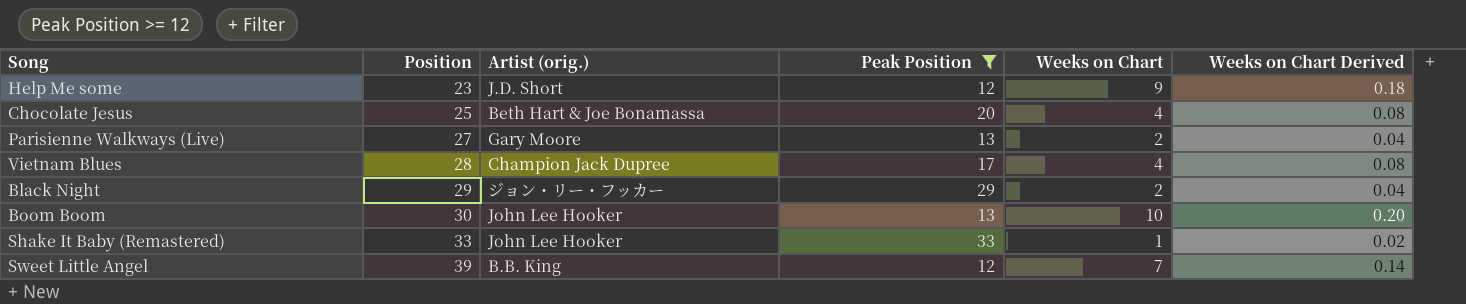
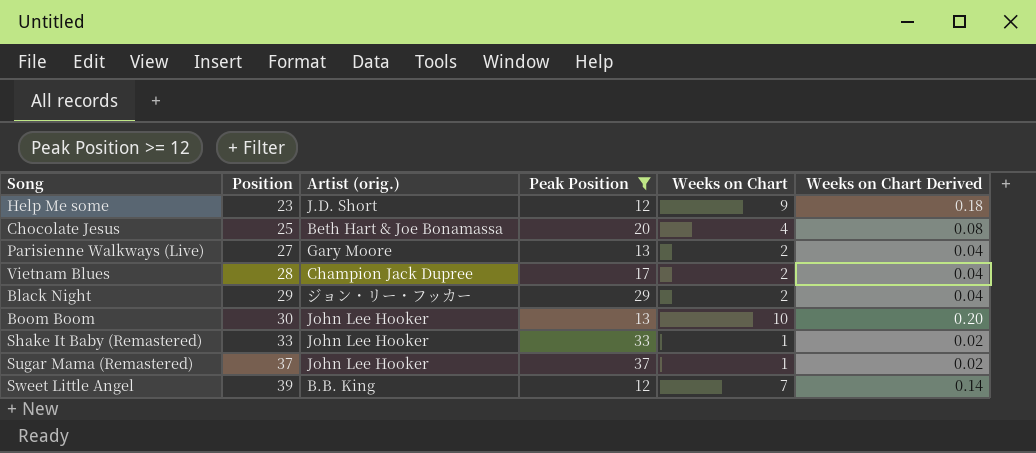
Vietnam Blues | Weeks on Chart: 4 -> 2
Vietnam Blues | Weeks on Chart Derived: 0.08 -> 0.04
row Sugar Mama (Remastered): none -> 37 | John Lee Hooker | 37 | 1 | 0.02

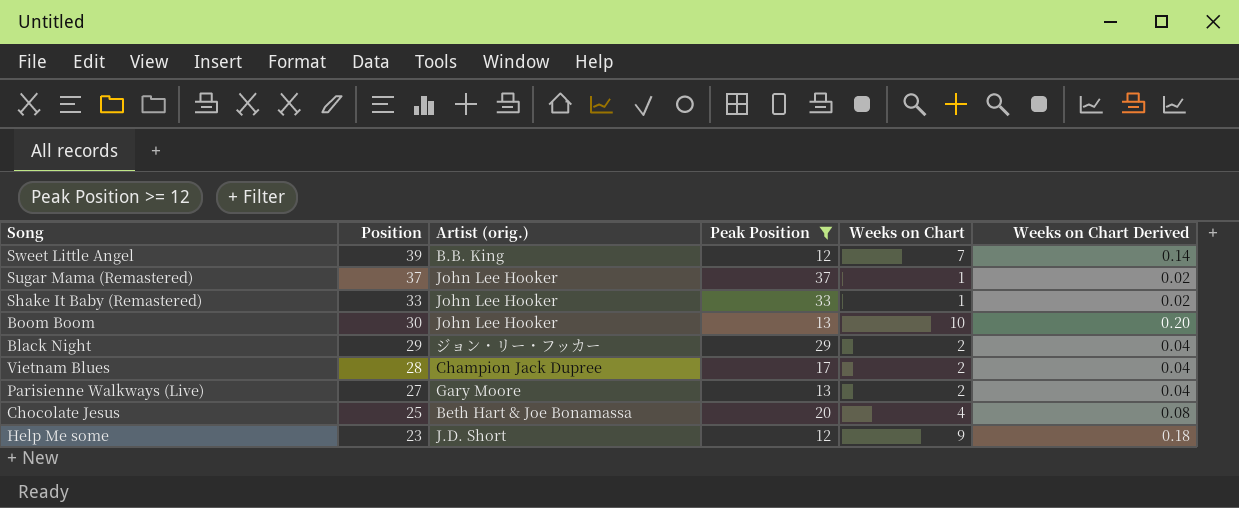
row order: Position ascending -> Position descending

